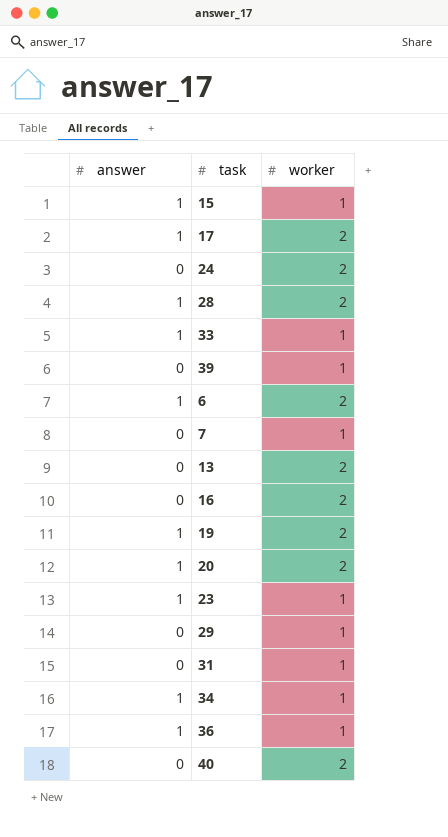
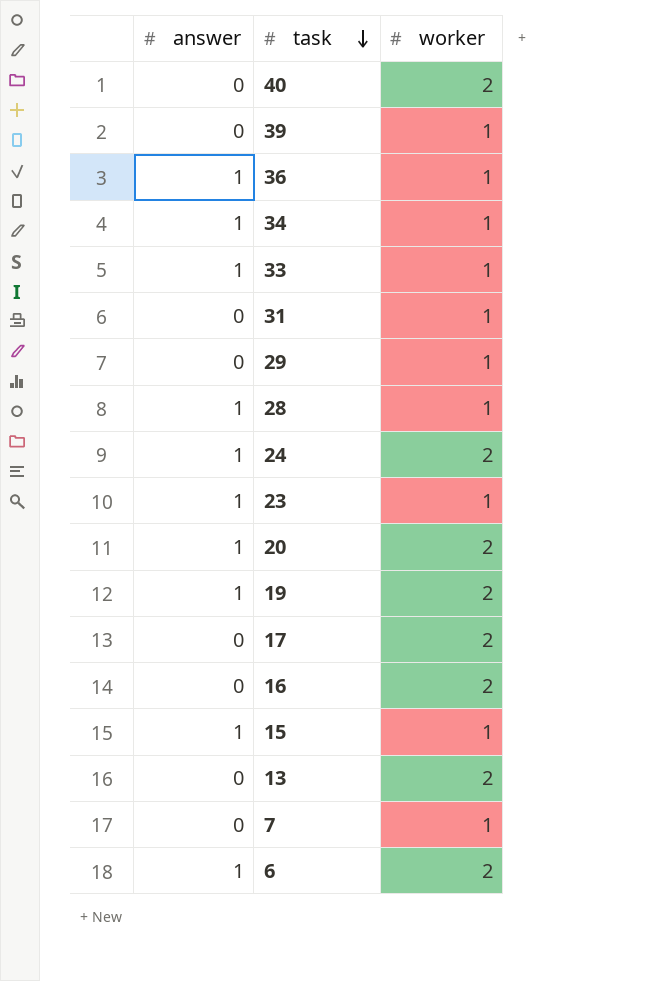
row order: none -> task descending
28 | worker: 2 -> 1
24 | answer: 0 -> 1
17 | answer: 1 -> 0

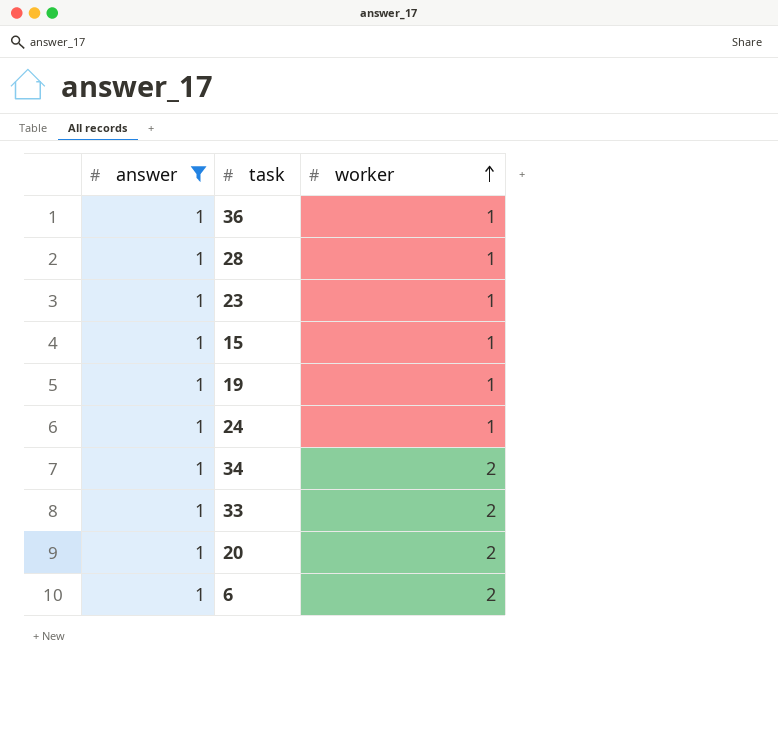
filter: none -> answer = 1
row order: task descending -> worker ascending
19 | worker: 2 -> 1
24 | worker: 2 -> 1
34 | worker: 1 -> 2
33 | worker: 1 -> 2

